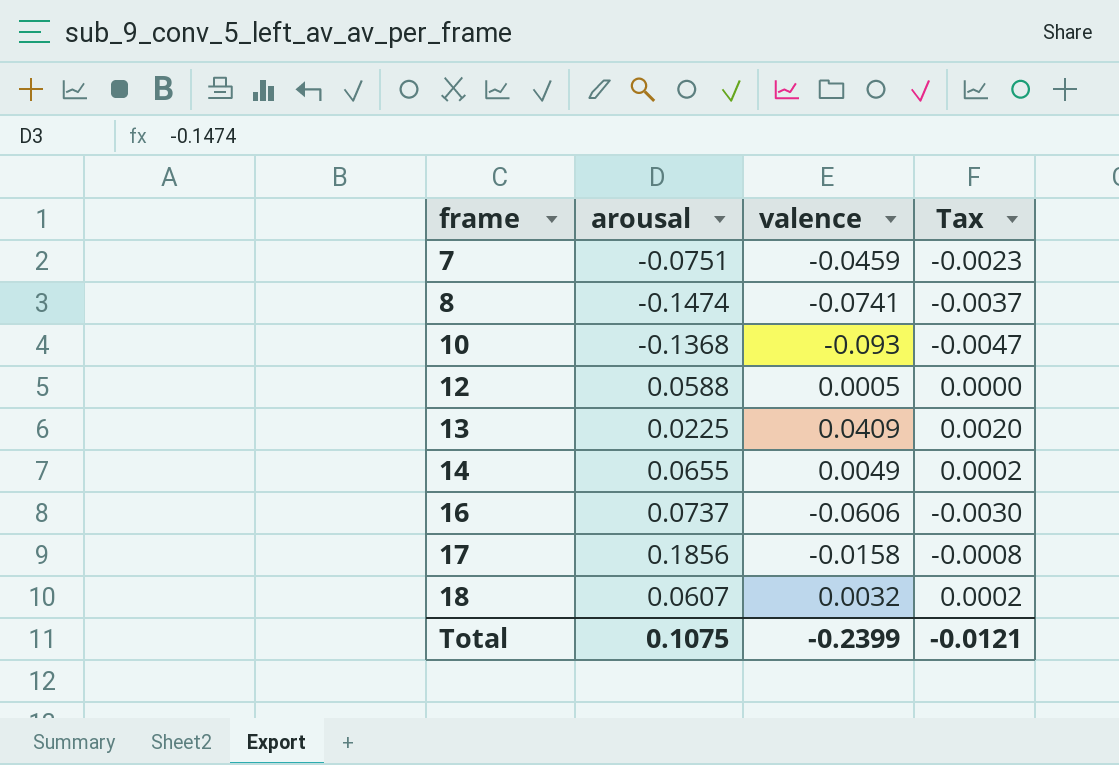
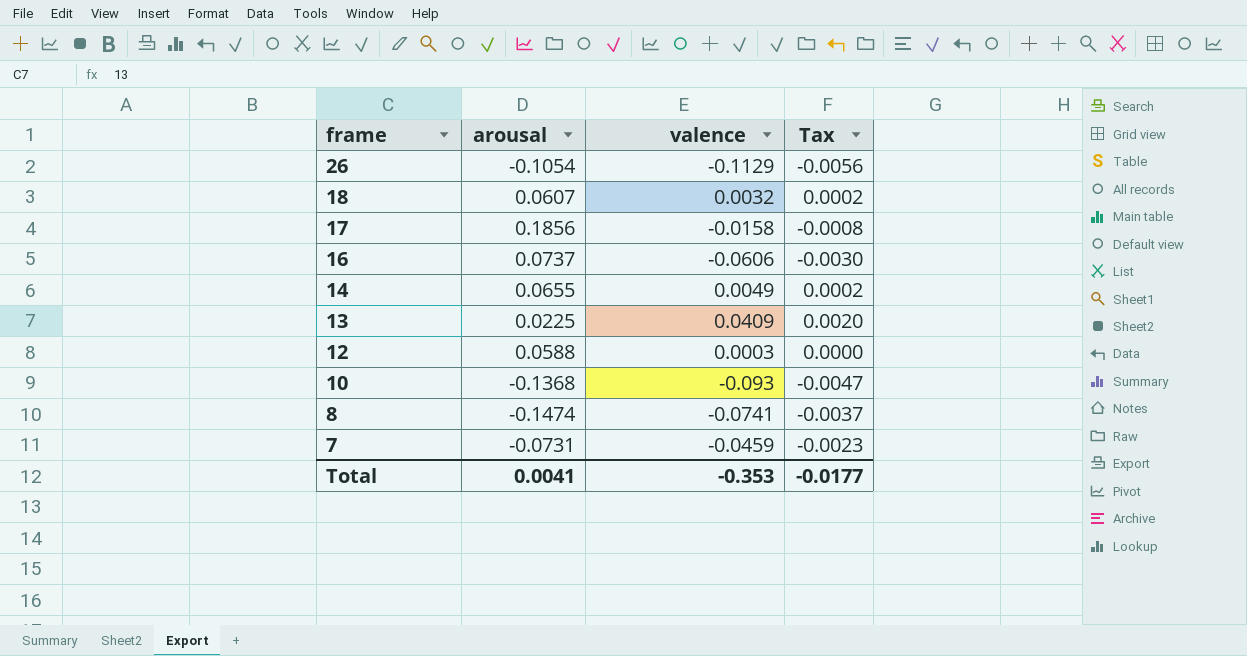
row order: frame ascending -> frame descending
row 26: none -> -0.1054 | -0.1129 | -0.0056
12 | valence: 0.0005 -> 0.0003
7 | arousal: -0.0751 -> -0.0731
Total | arousal: 0.1075 -> 0.0041
Total | valence: -0.2399 -> -0.353
Total | Tax: -0.0121 -> -0.0177

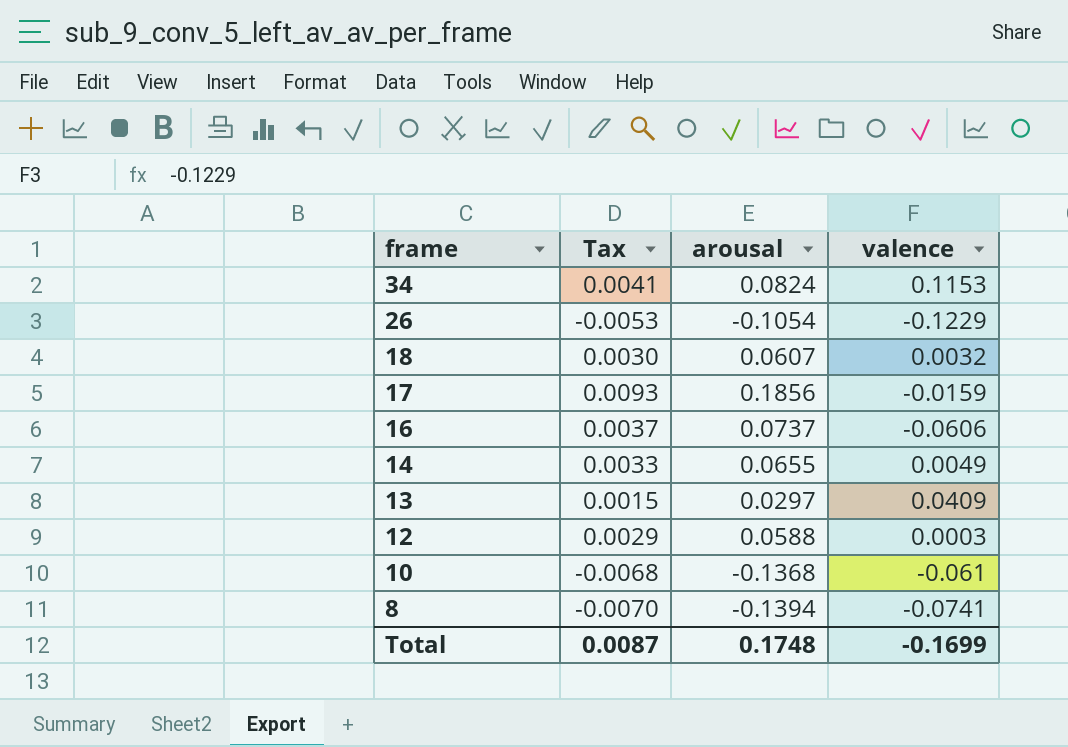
column Tax | formula: [valence] * 0.05 -> [arousal] * 0.05
column Tax | position: 4 -> 2
row 7: -0.0731 | -0.0459 | -0.0023 -> none
row 34: none -> 0.0041 | 0.0824 | 0.1153
26 | valence: -0.1129 -> -0.1229
17 | valence: -0.0158 -> -0.0159
13 | arousal: 0.0225 -> 0.0297
10 | valence: -0.093 -> -0.061
8 | arousal: -0.1474 -> -0.1394
Total | Tax: -0.0177 -> 0.0087
Total | arousal: 0.0041 -> 0.1748
Total | valence: -0.353 -> -0.1699

